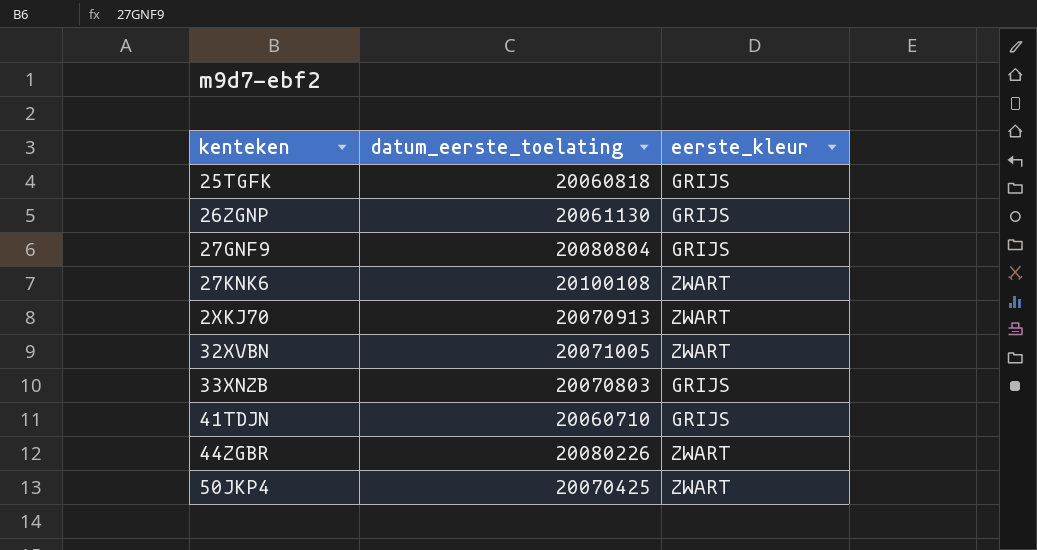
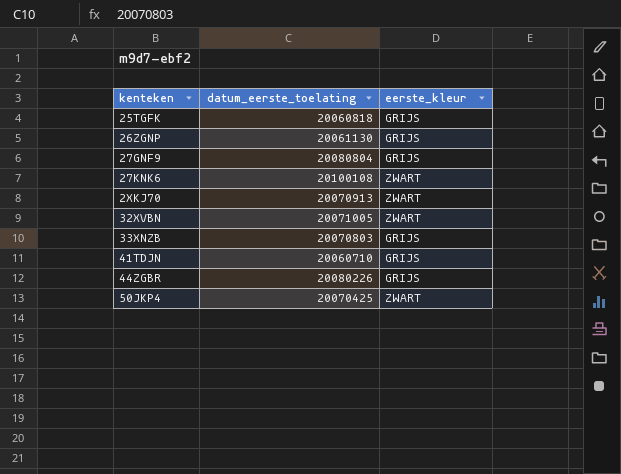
44ZGBR | eerste_kleur: ZWART -> GRIJS

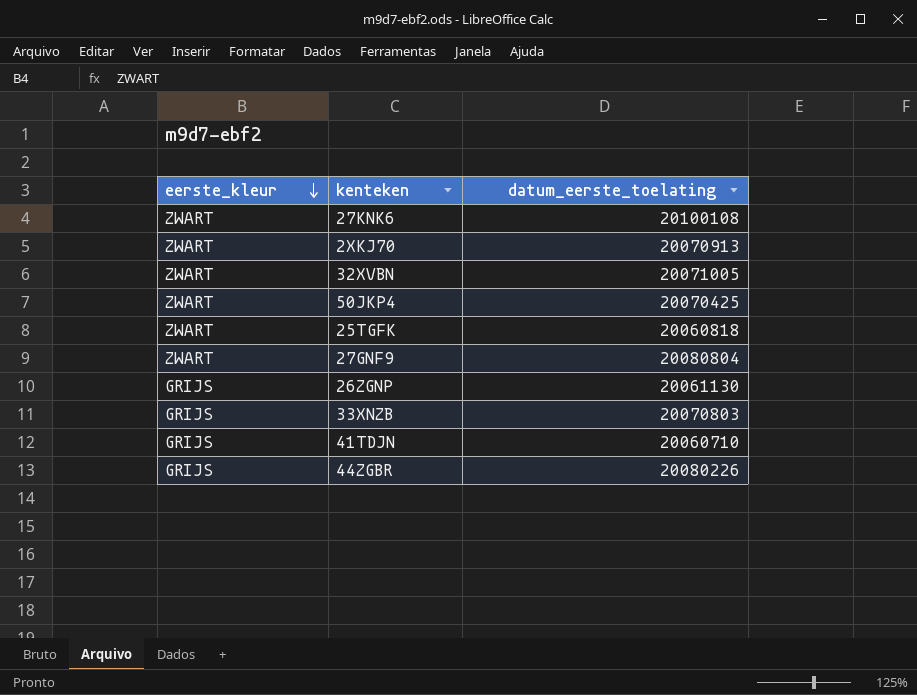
row order: none -> eerste_kleur descending
column eerste_kleur | position: 3 -> 1
25TGFK | eerste_kleur: GRIJS -> ZWART
27GNF9 | eerste_kleur: GRIJS -> ZWART

